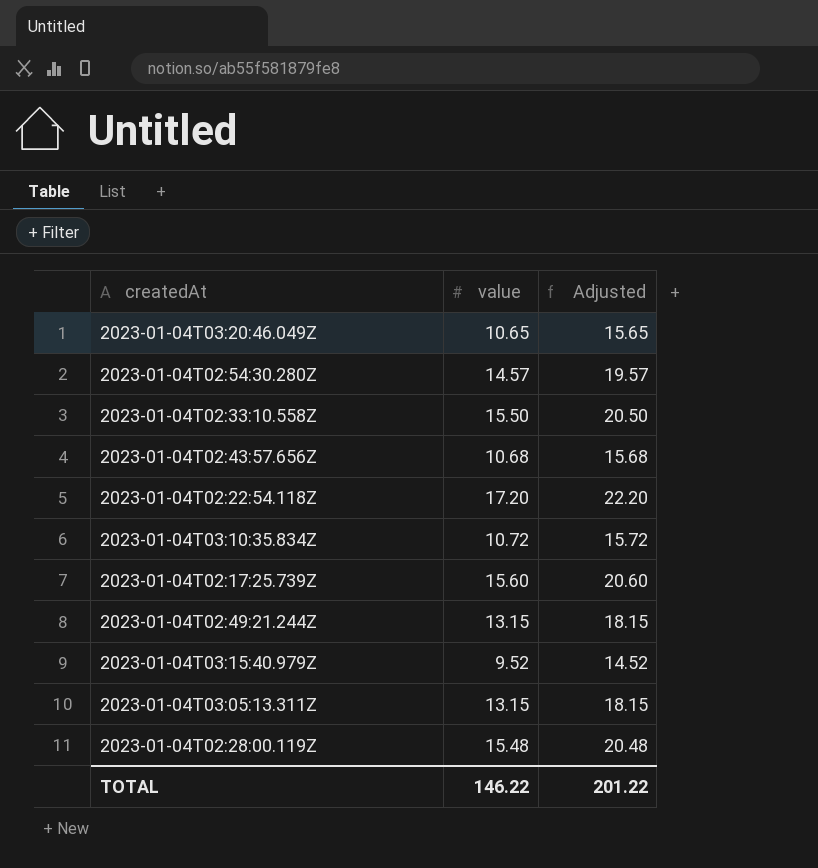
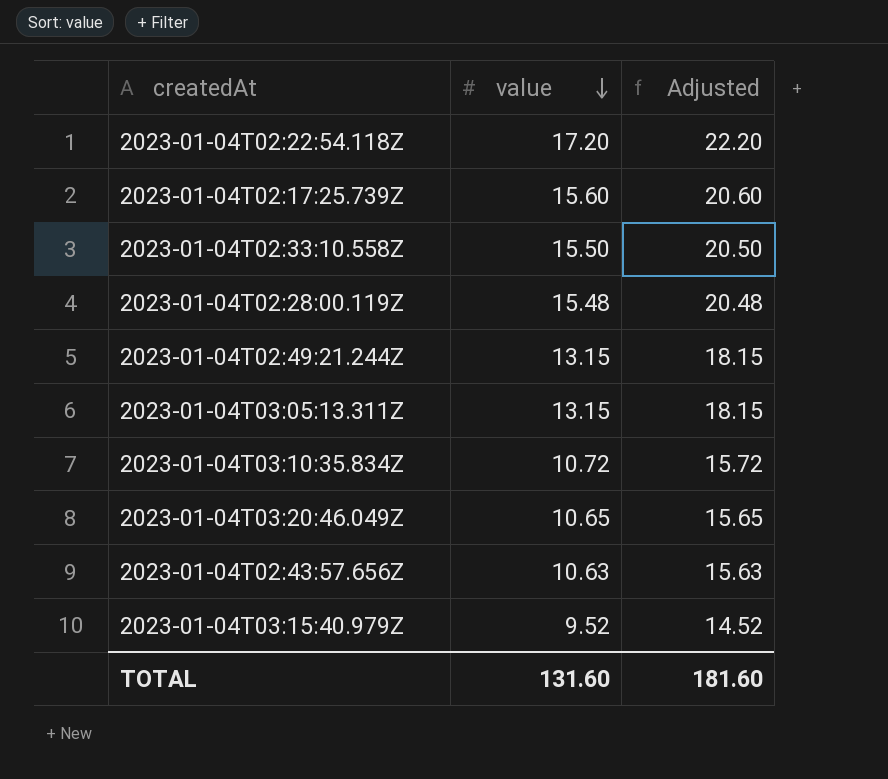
row order: none -> value descending
row 2023-01-04T02:54:30.280Z: 14.57 | 19.57 -> none
2023-01-04T02:43:57.656Z | value: 10.68 -> 10.63
2023-01-04T02:43:57.656Z | Adjusted: 15.68 -> 15.63
TOTAL | value: 146.22 -> 131.60
TOTAL | Adjusted: 201.22 -> 181.60

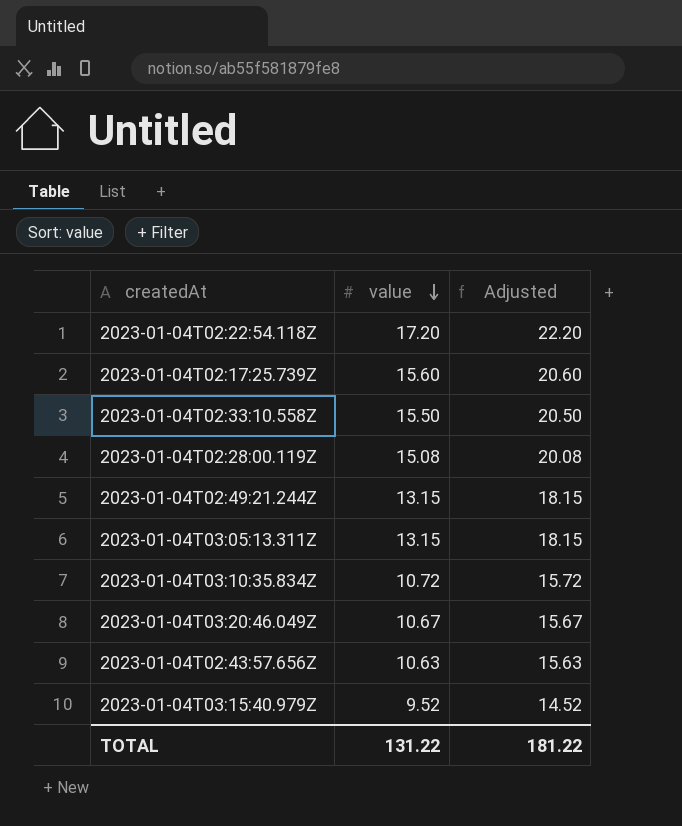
2023-01-04T02:28:00.119Z | value: 15.48 -> 15.08
2023-01-04T02:28:00.119Z | Adjusted: 20.48 -> 20.08
2023-01-04T03:20:46.049Z | value: 10.65 -> 10.67
2023-01-04T03:20:46.049Z | Adjusted: 15.65 -> 15.67
TOTAL | value: 131.60 -> 131.22
TOTAL | Adjusted: 181.60 -> 181.22

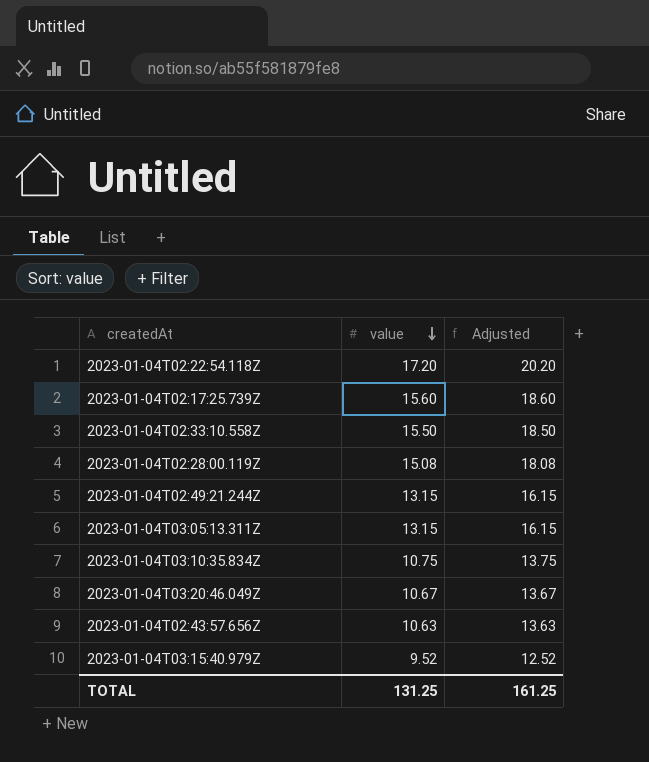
column Adjusted | formula: [value] + 5 -> [value] + 3
2023-01-04T03:10:35.834Z | value: 10.72 -> 10.75
TOTAL | value: 131.22 -> 131.25
TOTAL | Adjusted: 181.22 -> 161.25

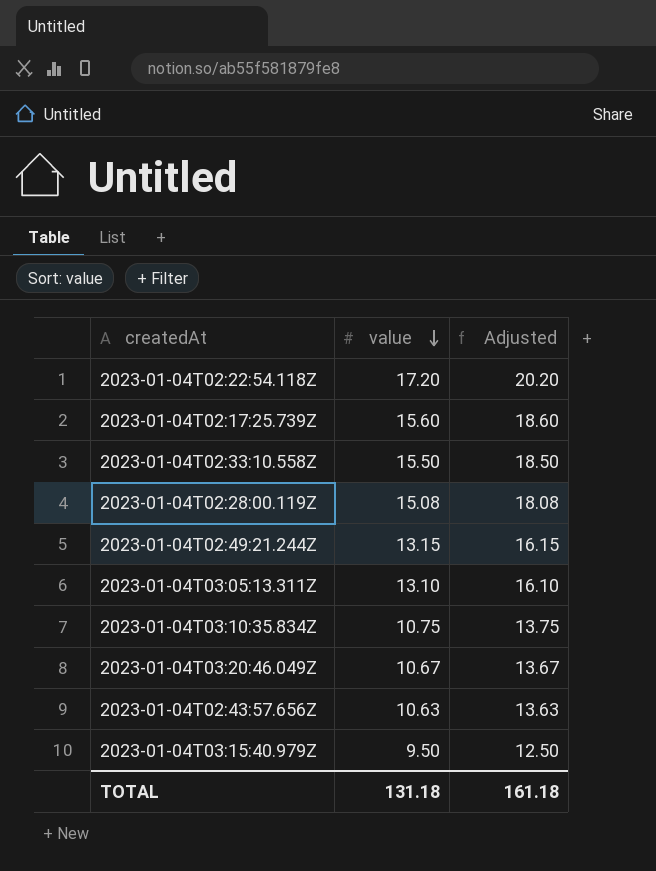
2023-01-04T03:05:13.311Z | value: 13.15 -> 13.10
2023-01-04T03:05:13.311Z | Adjusted: 16.15 -> 16.10
2023-01-04T03:15:40.979Z | value: 9.52 -> 9.50
2023-01-04T03:15:40.979Z | Adjusted: 12.52 -> 12.50
TOTAL | value: 131.25 -> 131.18
TOTAL | Adjusted: 161.25 -> 161.18

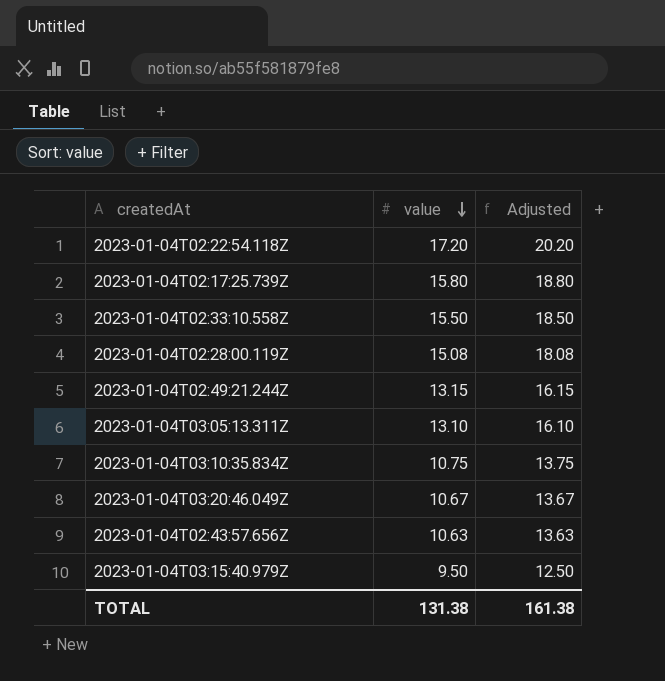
2023-01-04T02:17:25.739Z | value: 15.60 -> 15.80
2023-01-04T02:17:25.739Z | Adjusted: 18.60 -> 18.80
TOTAL | value: 131.18 -> 131.38
TOTAL | Adjusted: 161.18 -> 161.38

